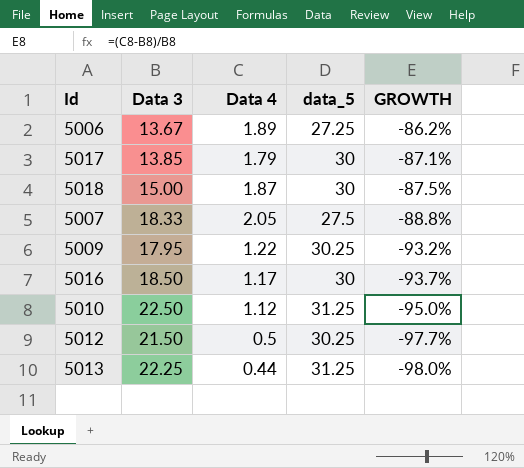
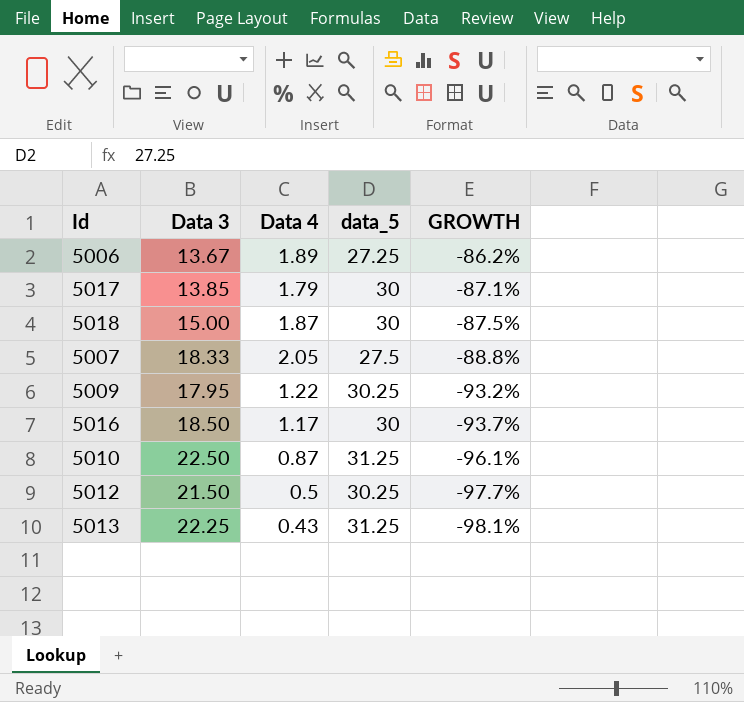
5010 | Data 4: 1.12 -> 0.87
5010 | GROWTH: -95.0% -> -96.1%
5013 | Data 4: 0.44 -> 0.43
5013 | GROWTH: -98.0% -> -98.1%

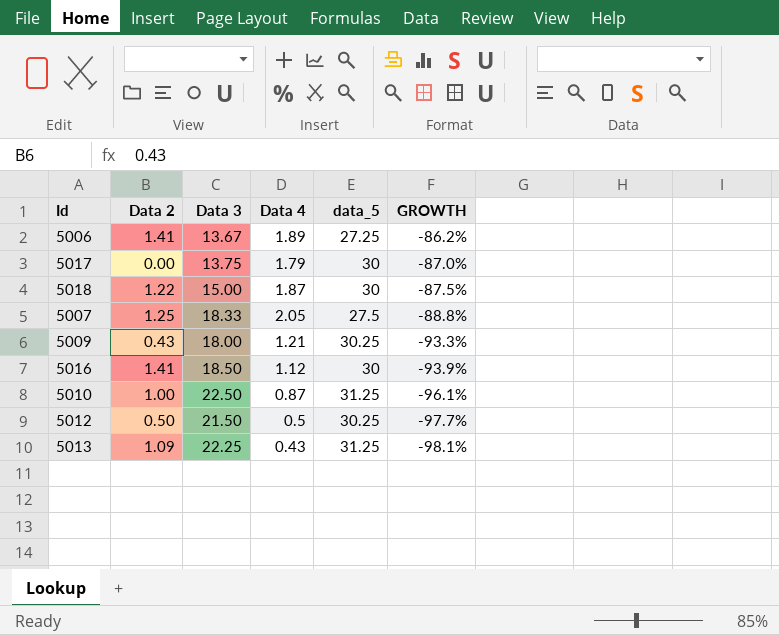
column Data 2 | position: none -> 2
5017 | Data 3: 13.85 -> 13.75
5017 | GROWTH: -87.1% -> -87.0%
5009 | Data 3: 17.95 -> 18.00
5009 | Data 4: 1.22 -> 1.21
5009 | GROWTH: -93.2% -> -93.3%
5016 | Data 4: 1.17 -> 1.12
5016 | GROWTH: -93.7% -> -93.9%

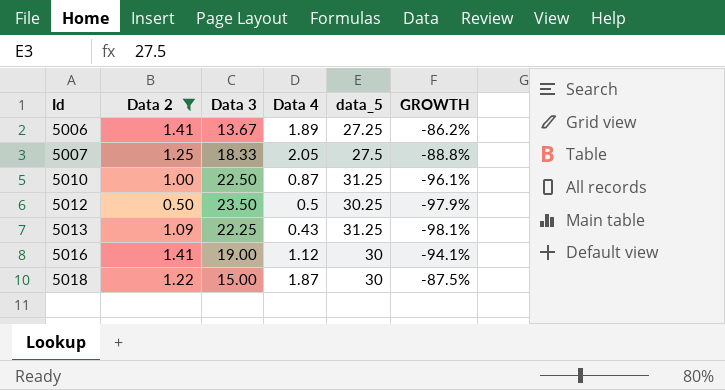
filter: none -> Data 2 >= 0.50
row order: GROWTH descending -> Id ascending
5012 | Data 3: 21.50 -> 23.50
5012 | GROWTH: -97.7% -> -97.9%
5016 | Data 3: 18.50 -> 19.00
5016 | GROWTH: -93.9% -> -94.1%

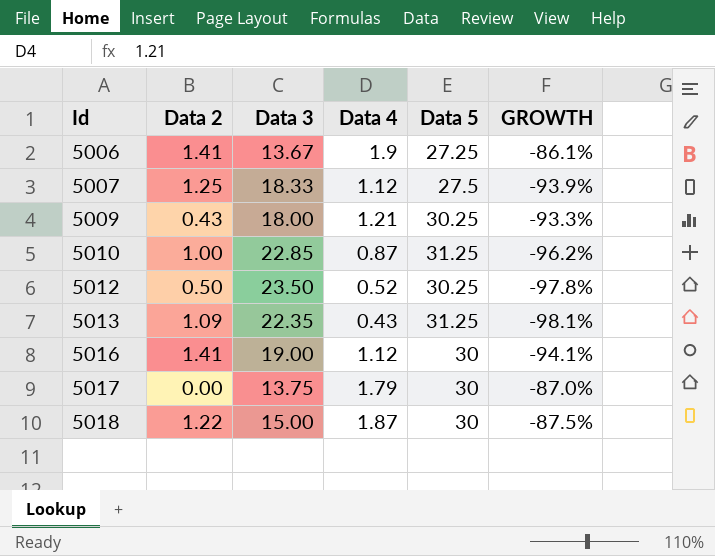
filter: Data 2 >= 0.50 -> none
column name: data_5 -> Data 5
5006 | Data 4: 1.89 -> 1.9
5006 | GROWTH: -86.2% -> -86.1%
5007 | Data 4: 2.05 -> 1.12
5007 | GROWTH: -88.8% -> -93.9%
5010 | Data 3: 22.50 -> 22.85
5010 | GROWTH: -96.1% -> -96.2%
5012 | Data 4: 0.5 -> 0.52
5012 | GROWTH: -97.9% -> -97.8%
5013 | Data 3: 22.25 -> 22.35

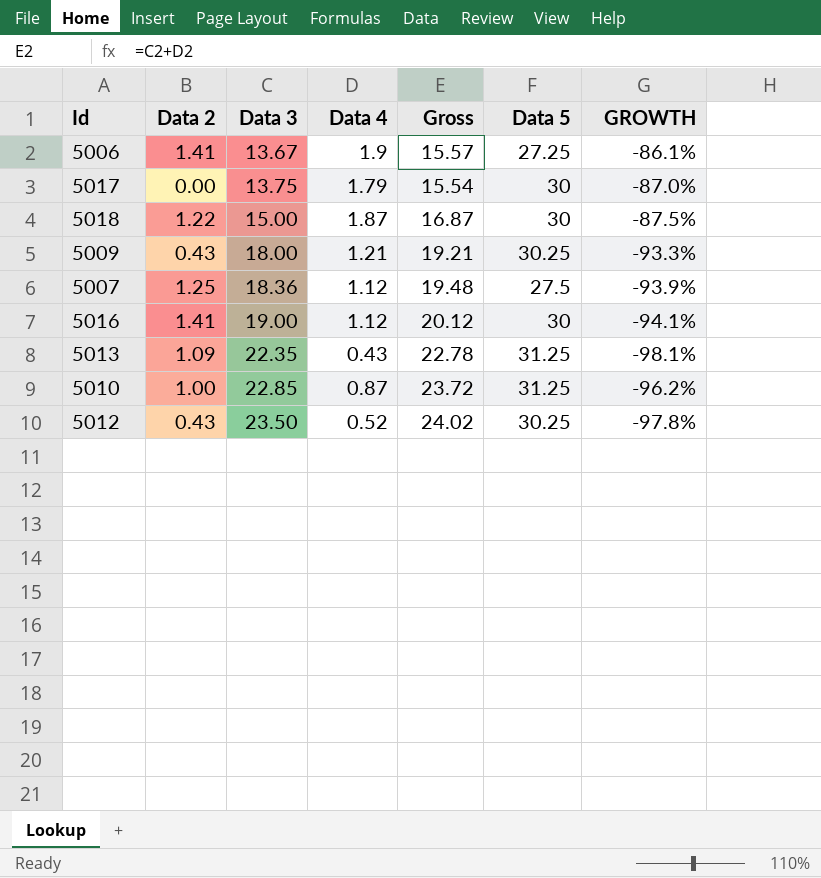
row order: Id ascending -> Data 3 ascending
column Gross | formula: none -> [Data 3] + [Data 4]
5007 | Data 3: 18.33 -> 18.36
5012 | Data 2: 0.50 -> 0.43

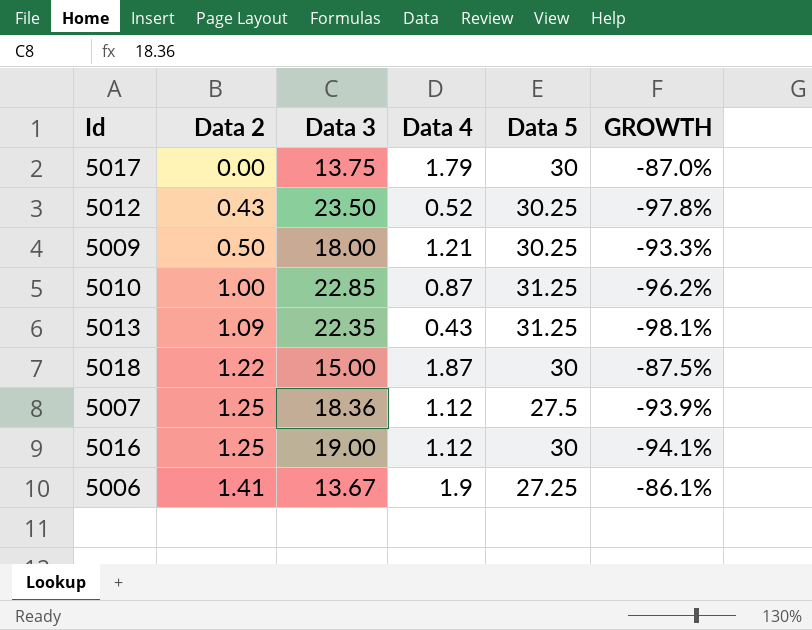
row order: Data 3 ascending -> Data 2 ascending
column Gross | formula: [Data 3] + [Data 4] -> none
5009 | Data 2: 0.43 -> 0.50
5016 | Data 2: 1.41 -> 1.25

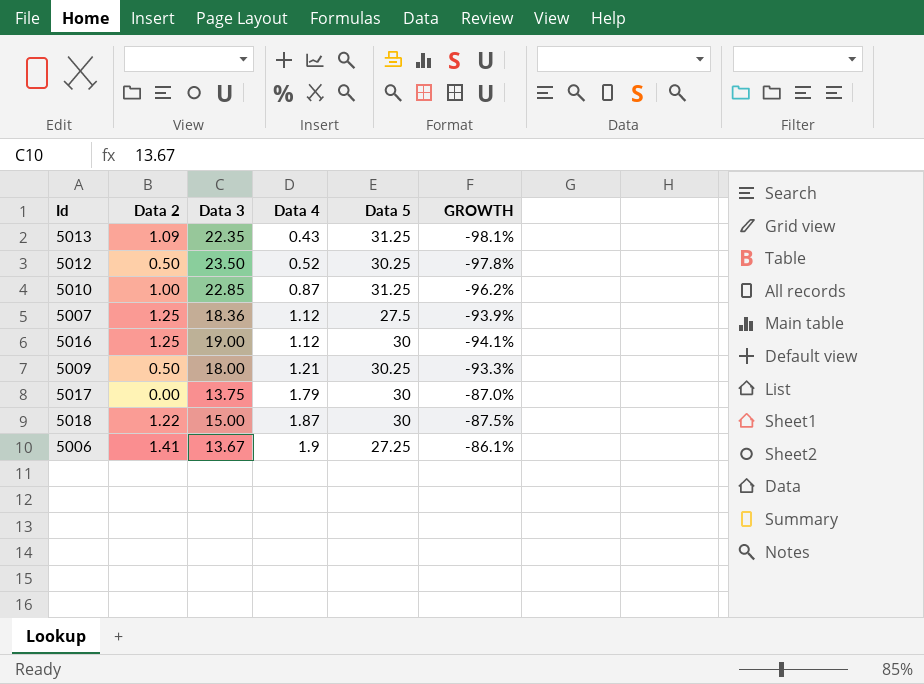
row order: Data 2 ascending -> Data 4 ascending
5012 | Data 2: 0.43 -> 0.50

